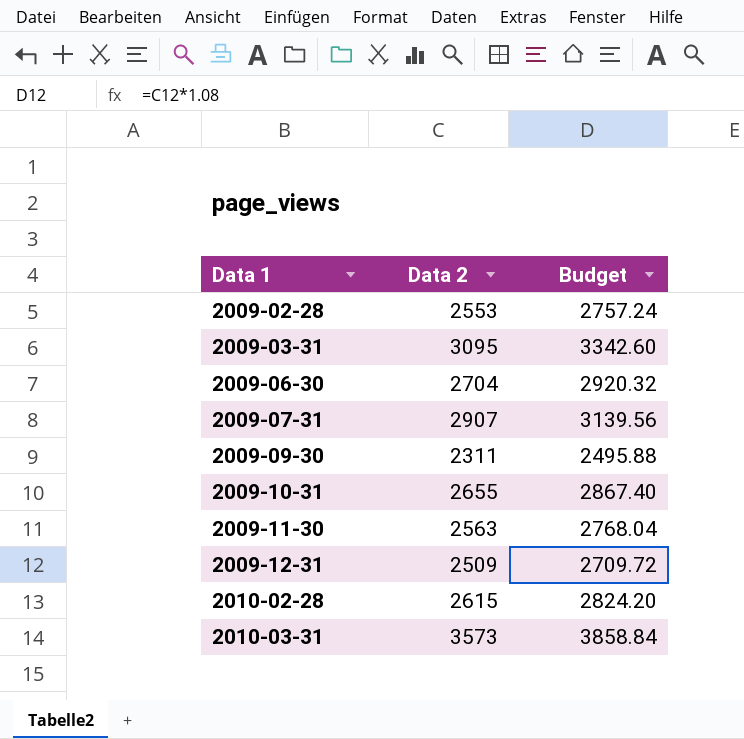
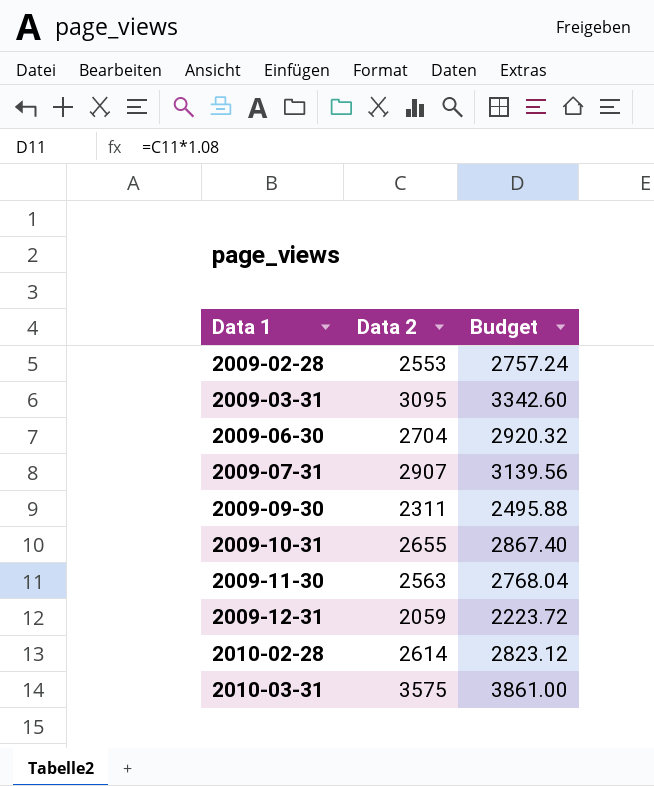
2009-12-31 | Data 2: 2509 -> 2059
2009-12-31 | Budget: 2709.72 -> 2223.72
2010-02-28 | Data 2: 2615 -> 2614
2010-02-28 | Budget: 2824.20 -> 2823.12
2010-03-31 | Data 2: 3573 -> 3575
2010-03-31 | Budget: 3858.84 -> 3861.00

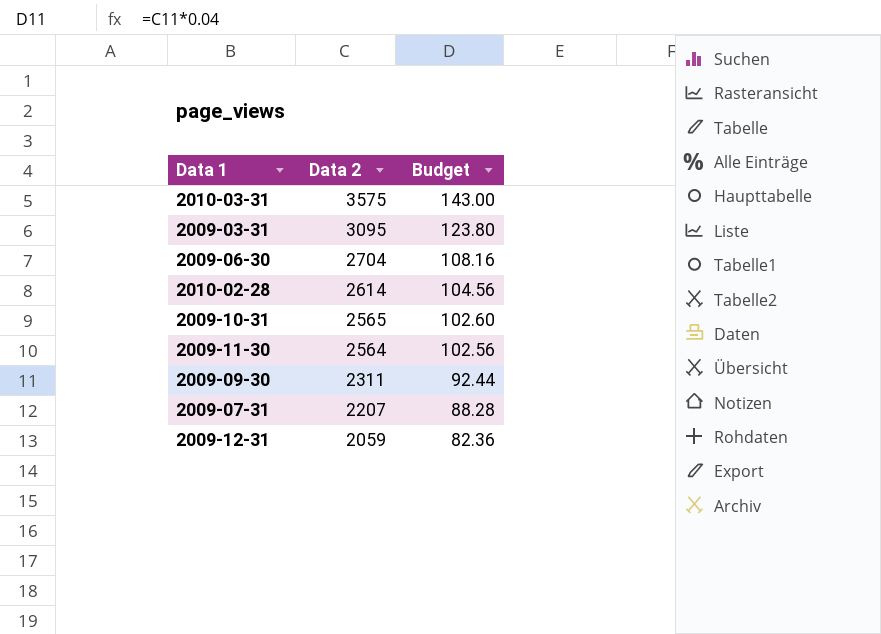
row order: Data 1 ascending -> Data 2 descending
column Budget | formula: [Data 2] * 1.08 -> [Data 2] * 0.04
row 2009-02-28: 2553 | 2757.24 -> none
2009-10-31 | Data 2: 2655 -> 2565
2009-11-30 | Data 2: 2563 -> 2564
2009-07-31 | Data 2: 2907 -> 2207

